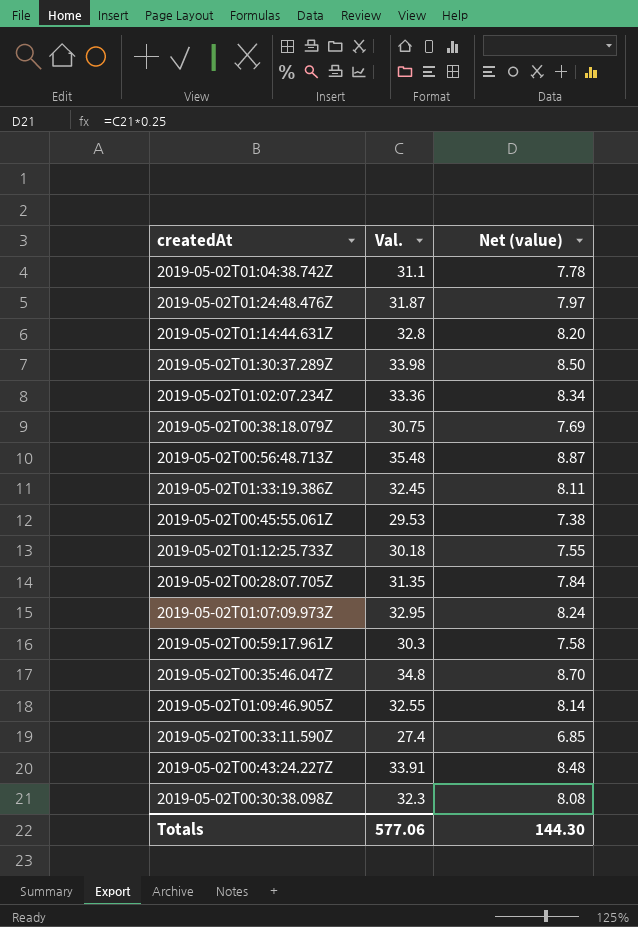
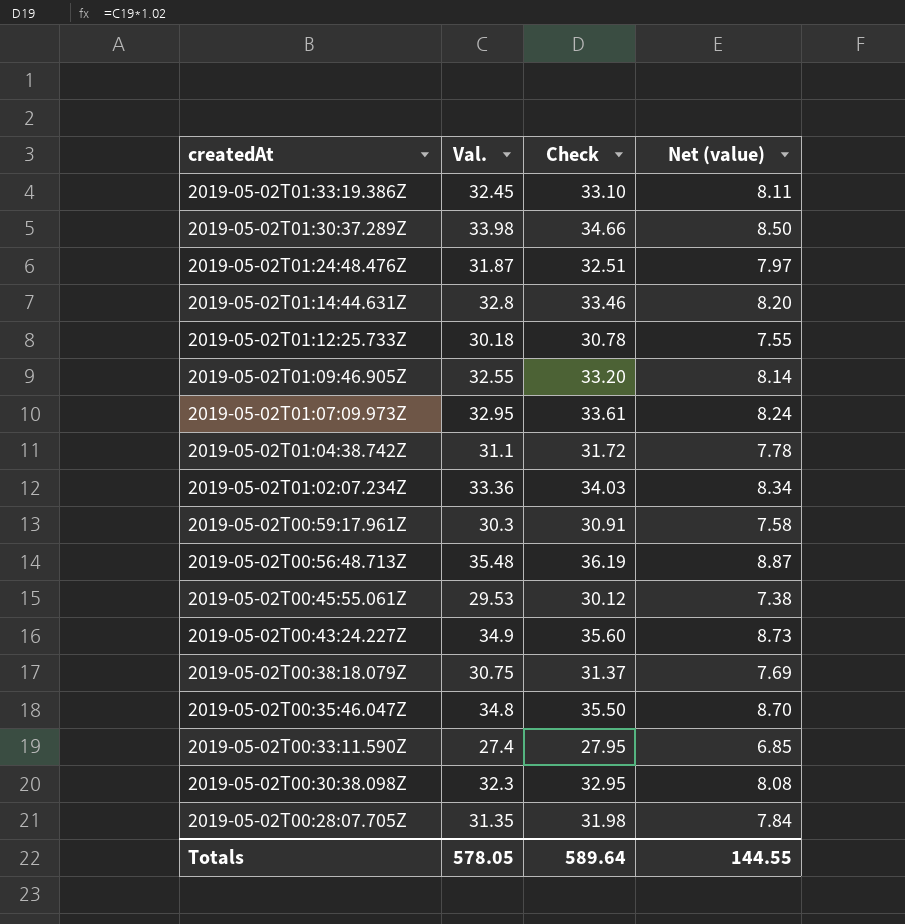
row order: none -> createdAt descending
column Check | formula: none -> [Val.] * 1.02
2019-05-02T00:43:24.227Z | Val.: 33.91 -> 34.9
2019-05-02T00:43:24.227Z | Net (value): 8.48 -> 8.73
Totals | Val.: 577.06 -> 578.05
Totals | Net (value): 144.30 -> 144.55

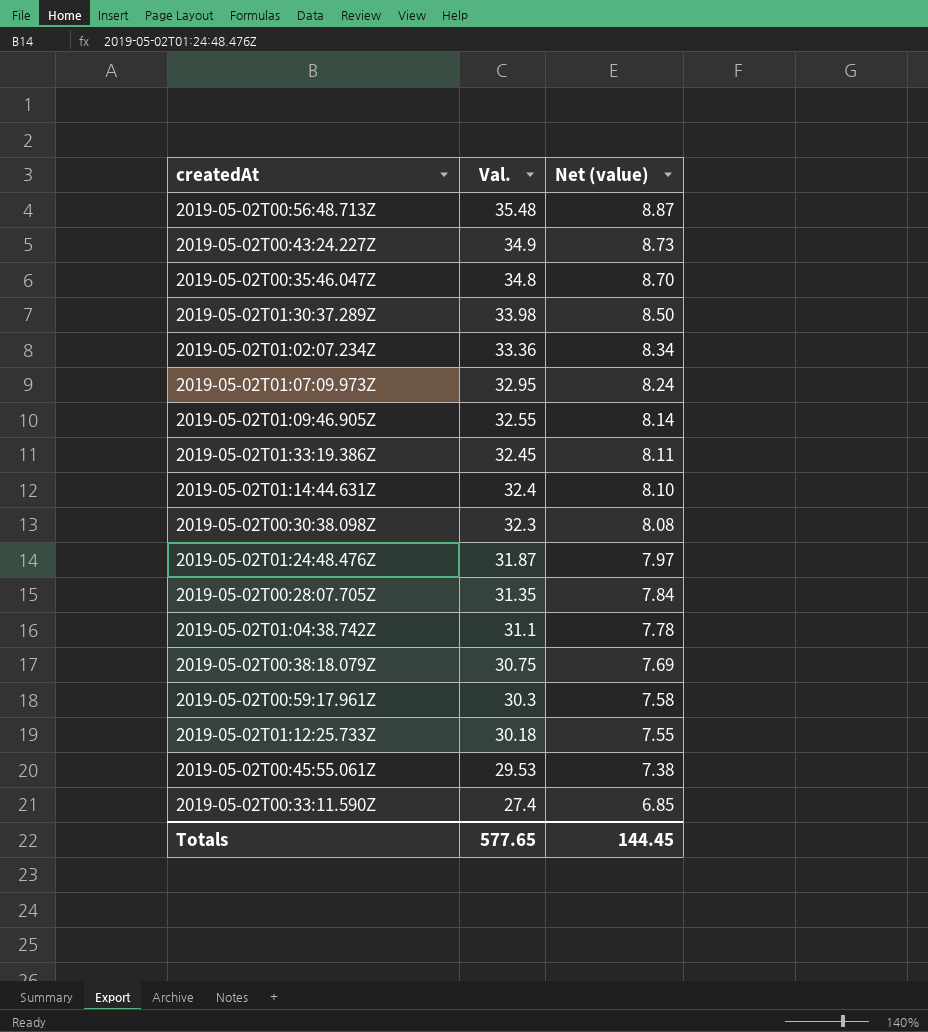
row order: createdAt descending -> Val. descending
column Check | formula: [Val.] * 1.02 -> none
2019-05-02T01:14:44.631Z | Val.: 32.8 -> 32.4
2019-05-02T01:14:44.631Z | Net (value): 8.20 -> 8.10
Totals | Val.: 578.05 -> 577.65
Totals | Net (value): 144.55 -> 144.45

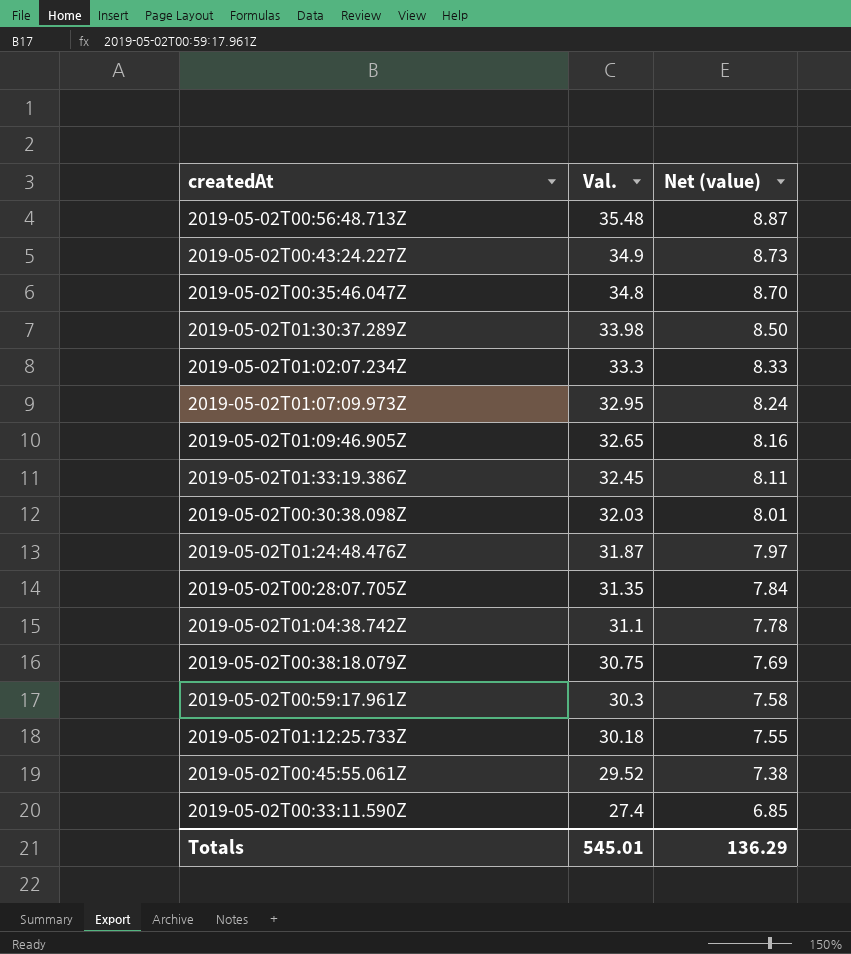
row 2019-05-02T01:14:44.631Z: 32.4 | 8.10 -> none
2019-05-02T01:02:07.234Z | Val.: 33.36 -> 33.3
2019-05-02T01:02:07.234Z | Net (value): 8.34 -> 8.33
2019-05-02T01:09:46.905Z | Val.: 32.55 -> 32.65
2019-05-02T01:09:46.905Z | Net (value): 8.14 -> 8.16
2019-05-02T00:30:38.098Z | Val.: 32.3 -> 32.03
2019-05-02T00:30:38.098Z | Net (value): 8.08 -> 8.01
2019-05-02T00:45:55.061Z | Val.: 29.53 -> 29.52
Totals | Val.: 577.65 -> 545.01
Totals | Net (value): 144.45 -> 136.29

